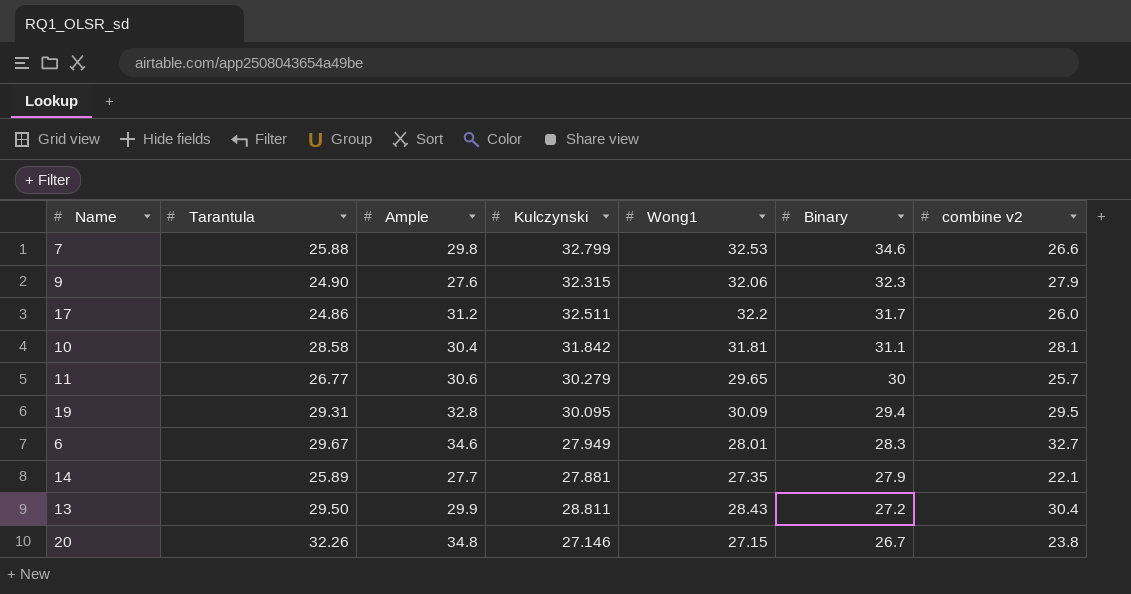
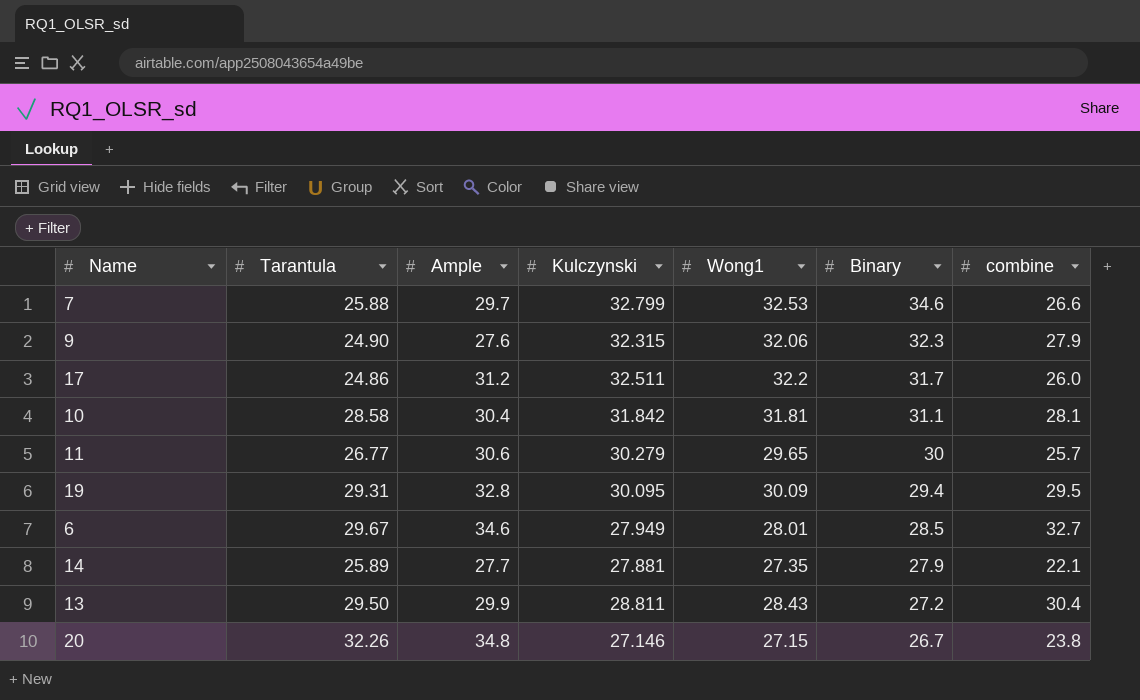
column name: combine v2 -> combine
7 | Ample: 29.8 -> 29.7
6 | Binary: 28.3 -> 28.5

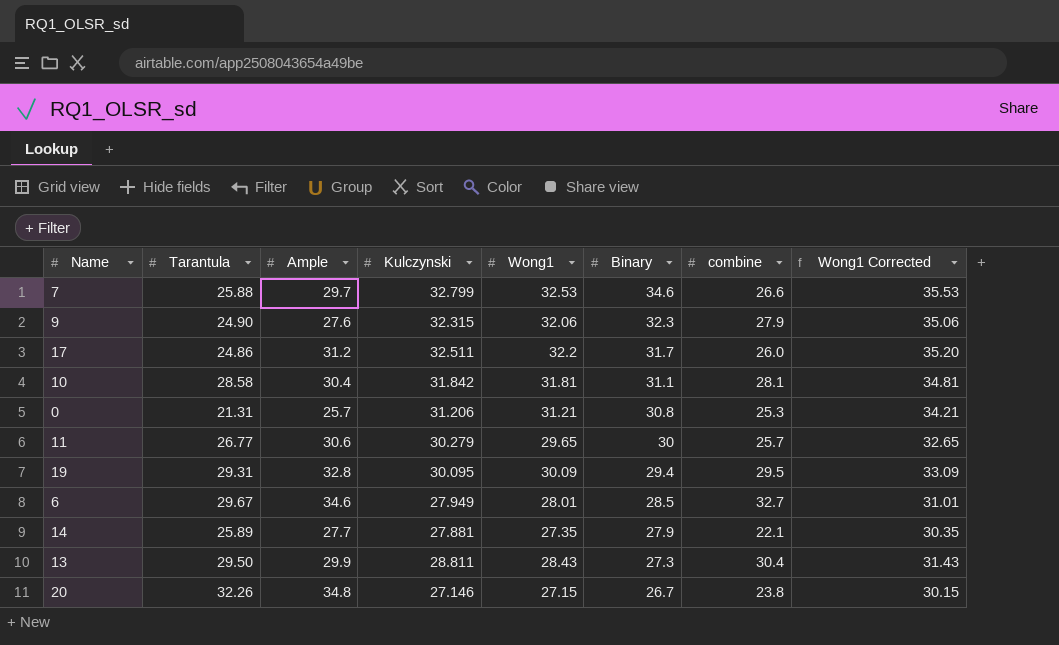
column Wong1 Corrected | formula: none -> [Wong1] + 3
row 0: none -> 21.31 | 25.7 | 31.206 | 31.21 | 30.8 | 25.3 | 34.21
13 | Binary: 27.2 -> 27.3

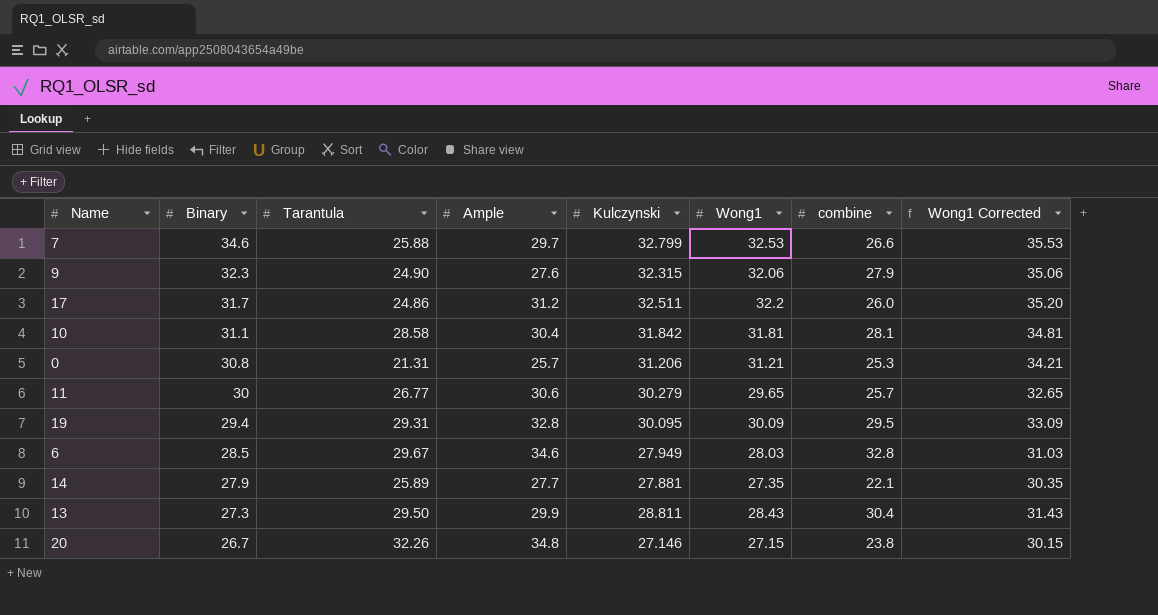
column Binary | position: 6 -> 2
6 | Wong1: 28.01 -> 28.03
6 | combine: 32.7 -> 32.8
6 | Wong1 Corrected: 31.01 -> 31.03

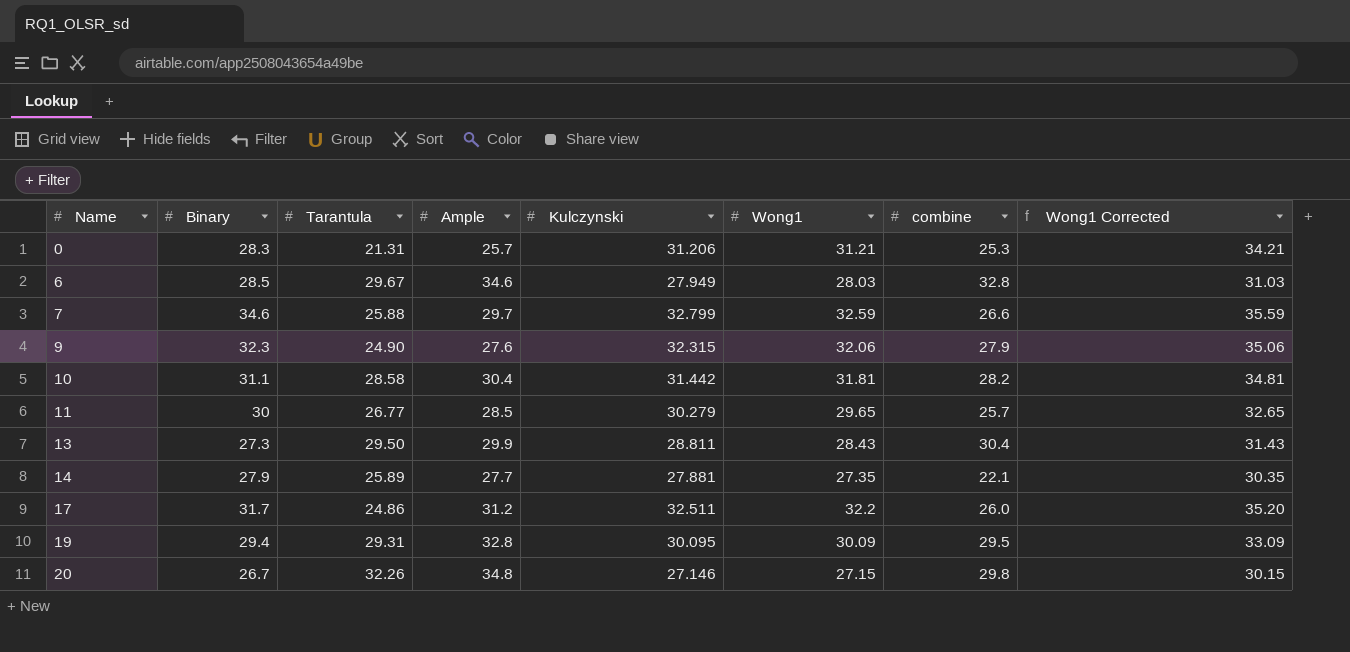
row order: Binary descending -> Name ascending
0 | Binary: 30.8 -> 28.3
7 | Wong1: 32.53 -> 32.59
7 | Wong1 Corrected: 35.53 -> 35.59
10 | Kulczynski: 31.842 -> 31.442
10 | combine: 28.1 -> 28.2
11 | Ample: 30.6 -> 28.5
20 | combine: 23.8 -> 29.8

